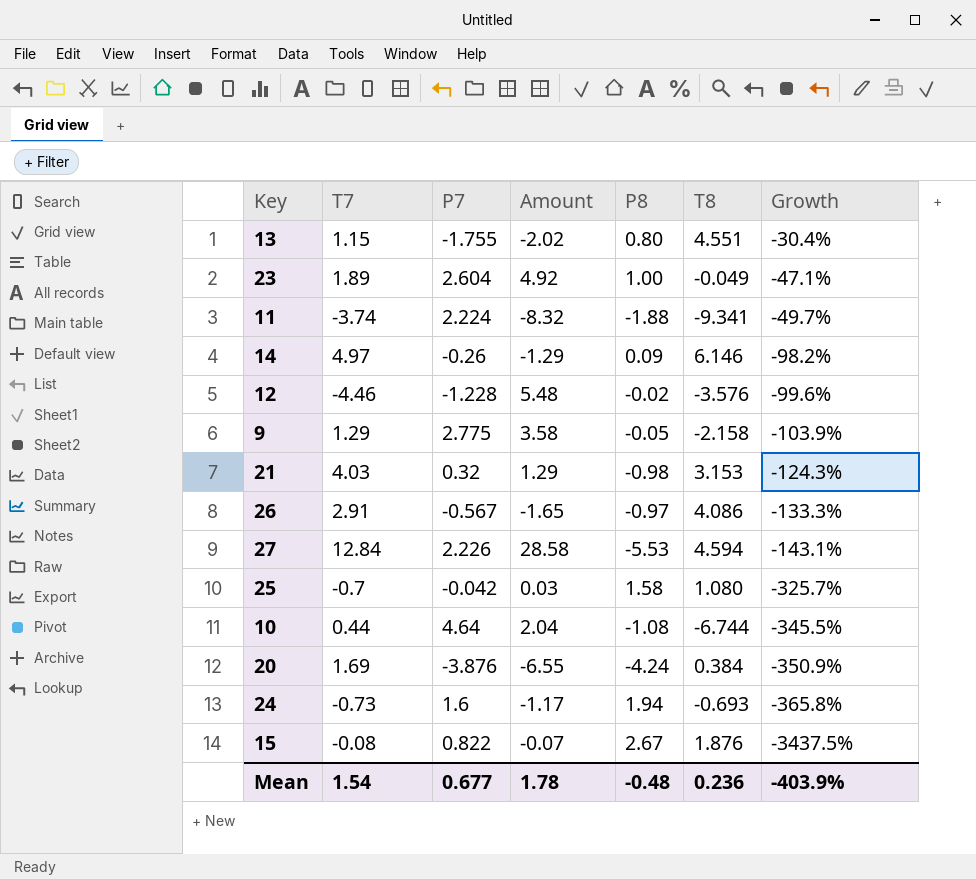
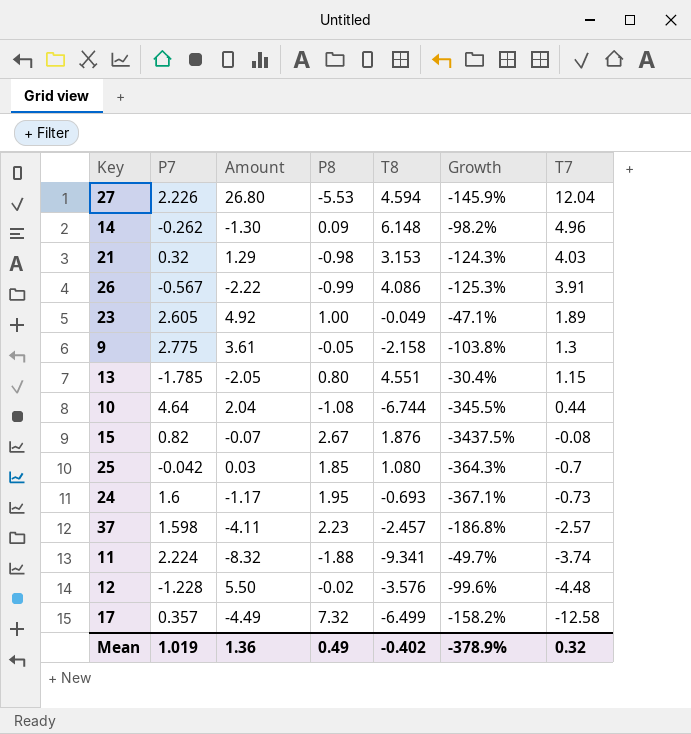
row order: Growth descending -> T7 descending
column T7 | position: 2 -> 7
row 20: 1.69 | -3.876 | -6.55 | -4.24 | 0.384 | -350.9% -> none
27 | Amount: 28.58 -> 26.80
27 | Growth: -143.1% -> -145.9%
27 | T7: 12.84 -> 12.04
14 | P7: -0.26 -> -0.262
14 | Amount: -1.29 -> -1.30
14 | T8: 6.146 -> 6.148
14 | T7: 4.97 -> 4.96
26 | Amount: -1.65 -> -2.22
26 | P8: -0.97 -> -0.99
26 | Growth: -133.3% -> -125.3%
26 | T7: 2.91 -> 3.91
23 | P7: 2.604 -> 2.605
9 | Amount: 3.58 -> 3.61
9 | Growth: -103.9% -> -103.8%
9 | T7: 1.29 -> 1.3
13 | P7: -1.755 -> -1.785
13 | Amount: -2.02 -> -2.05
15 | P7: 0.822 -> 0.82
25 | P8: 1.58 -> 1.85
25 | Growth: -325.7% -> -364.3%
24 | P8: 1.94 -> 1.95
24 | Growth: -365.8% -> -367.1%
row 37: none -> 1.598 | -4.11 | 2.23 | -2.457 | -186.8% | -2.57
12 | Amount: 5.48 -> 5.50
12 | T7: -4.46 -> -4.48
row 17: none -> 0.357 | -4.49 | 7.32 | -6.499 | -158.2% | -12.58
Mean | P7: 0.677 -> 1.019
Mean | Amount: 1.78 -> 1.36
Mean | P8: -0.48 -> 0.49
Mean | T8: 0.236 -> -0.402
Mean | Growth: -403.9% -> -378.9%
Mean | T7: 1.54 -> 0.32

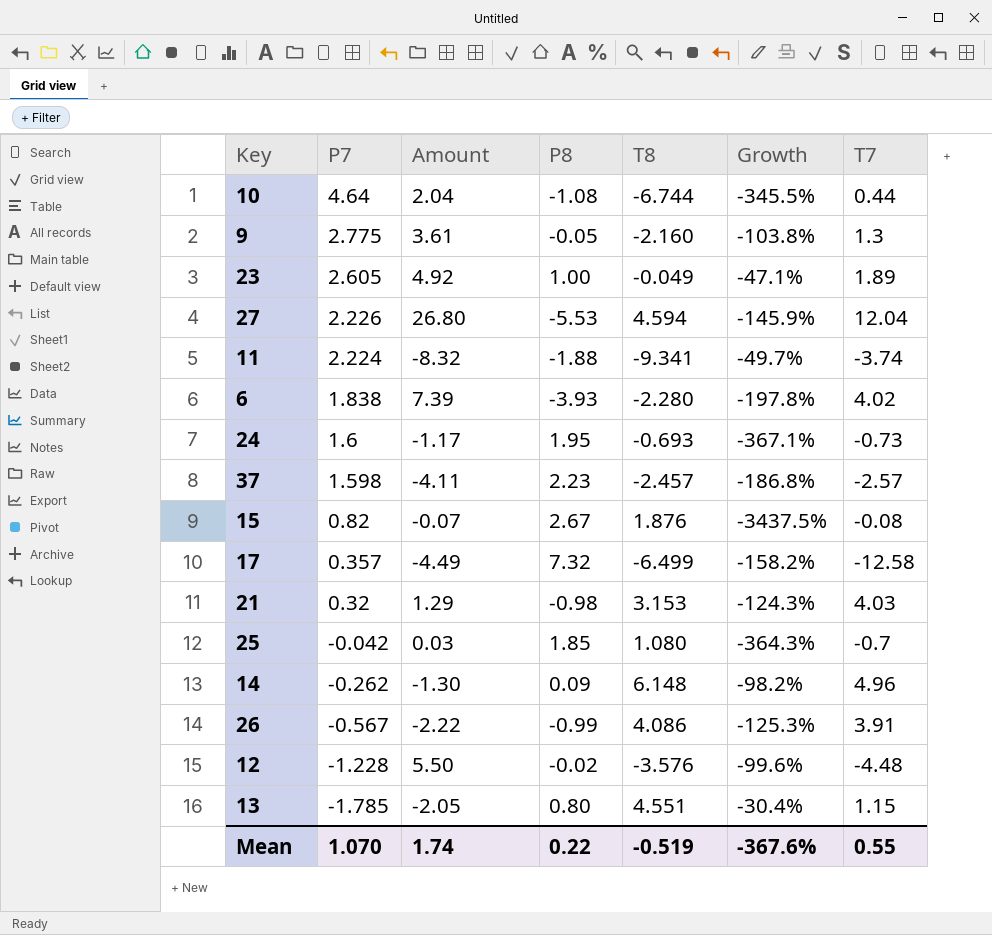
row order: T7 descending -> P7 descending
9 | T8: -2.158 -> -2.160
row 6: none -> 1.838 | 7.39 | -3.93 | -2.280 | -197.8% | 4.02
Mean | P7: 1.019 -> 1.070
Mean | Amount: 1.36 -> 1.74
Mean | P8: 0.49 -> 0.22
Mean | T8: -0.402 -> -0.519
Mean | Growth: -378.9% -> -367.6%
Mean | T7: 0.32 -> 0.55

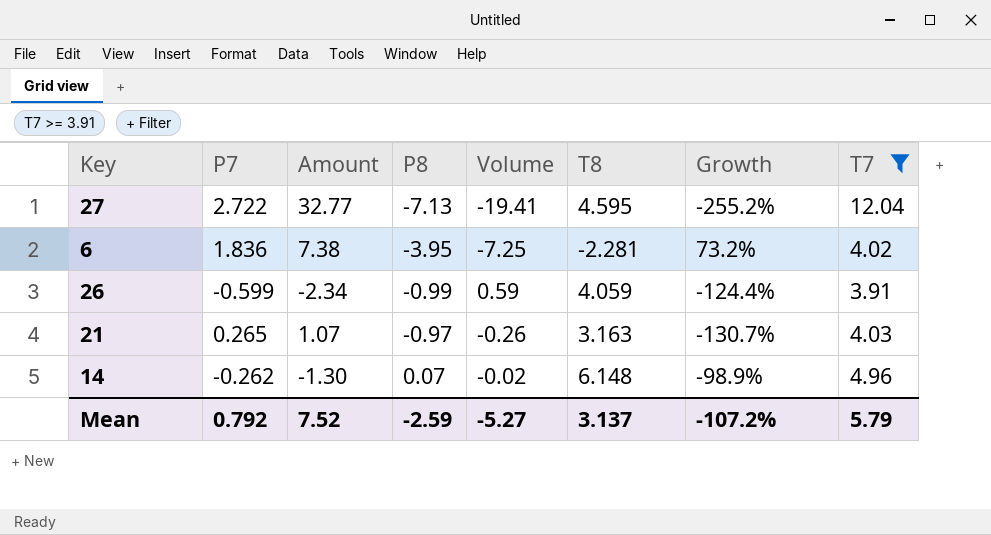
filter: none -> T7 >= 3.91
row order: P7 descending -> P8 ascending
column Volume | formula: none -> [P7] * [P8]
column Growth | formula: ([P8] - [T7]) / [T7] -> ([P8] - [T8]) / [T8]
27 | P7: 2.226 -> 2.722
27 | Amount: 26.80 -> 32.77
27 | P8: -5.53 -> -7.13
27 | T8: 4.594 -> 4.595
6 | P7: 1.838 -> 1.836
6 | Amount: 7.39 -> 7.38
6 | P8: -3.93 -> -3.95
6 | T8: -2.280 -> -2.281
26 | P7: -0.567 -> -0.599
26 | Amount: -2.22 -> -2.34
26 | T8: 4.086 -> 4.059
21 | P7: 0.32 -> 0.265
21 | Amount: 1.29 -> 1.07
21 | P8: -0.98 -> -0.97
21 | T8: 3.153 -> 3.163
14 | P8: 0.09 -> 0.07
Mean | P7: 1.070 -> 0.792
Mean | Amount: 1.74 -> 7.52
Mean | P8: 0.22 -> -2.59
Mean | T8: -0.519 -> 3.137
Mean | Growth: -367.6% -> -107.2%
Mean | T7: 0.55 -> 5.79

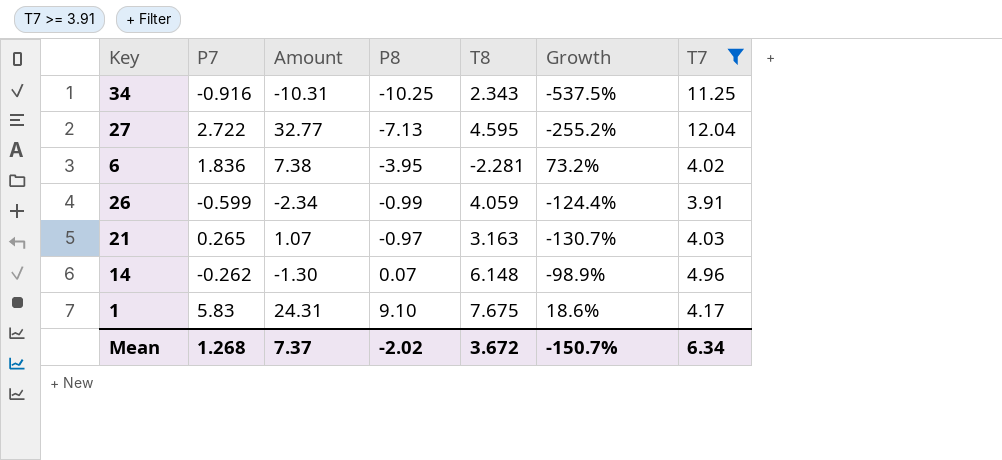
column Volume | formula: [P7] * [P8] -> none
row 34: none -> -0.916 | -10.31 | -10.25 | 2.343 | -537.5% | 11.25
row 1: none -> 5.83 | 24.31 | 9.10 | 7.675 | 18.6% | 4.17
Mean | P7: 0.792 -> 1.268
Mean | Amount: 7.52 -> 7.37
Mean | P8: -2.59 -> -2.02
Mean | T8: 3.137 -> 3.672
Mean | Growth: -107.2% -> -150.7%
Mean | T7: 5.79 -> 6.34

